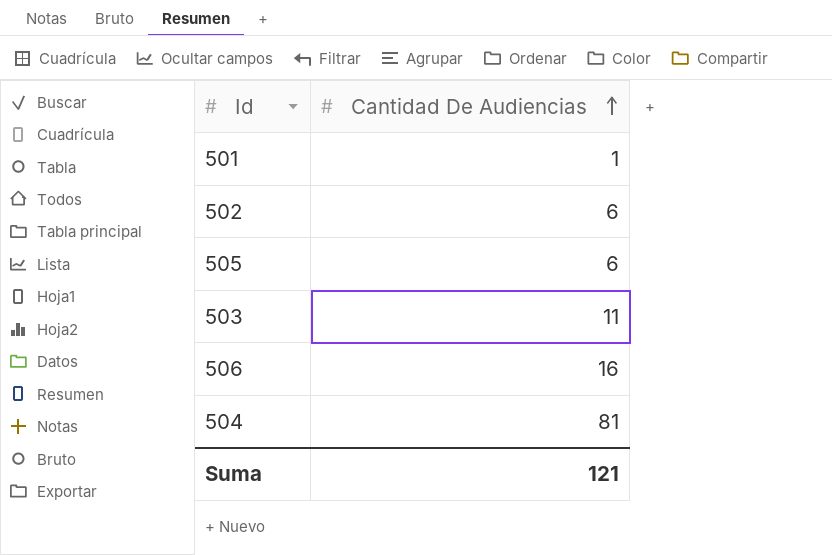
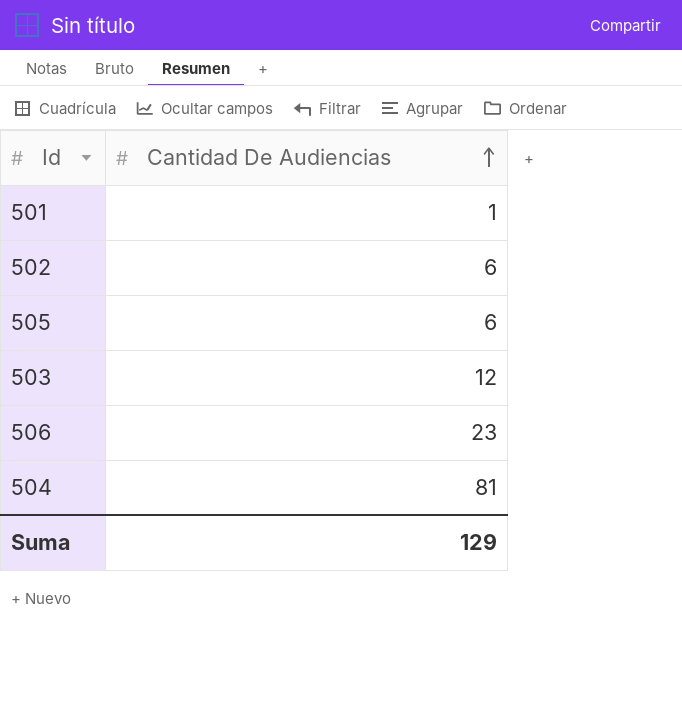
503 | Cantidad De Audiencias: 11 -> 12
506 | Cantidad De Audiencias: 16 -> 23
Suma | Cantidad De Audiencias: 121 -> 129

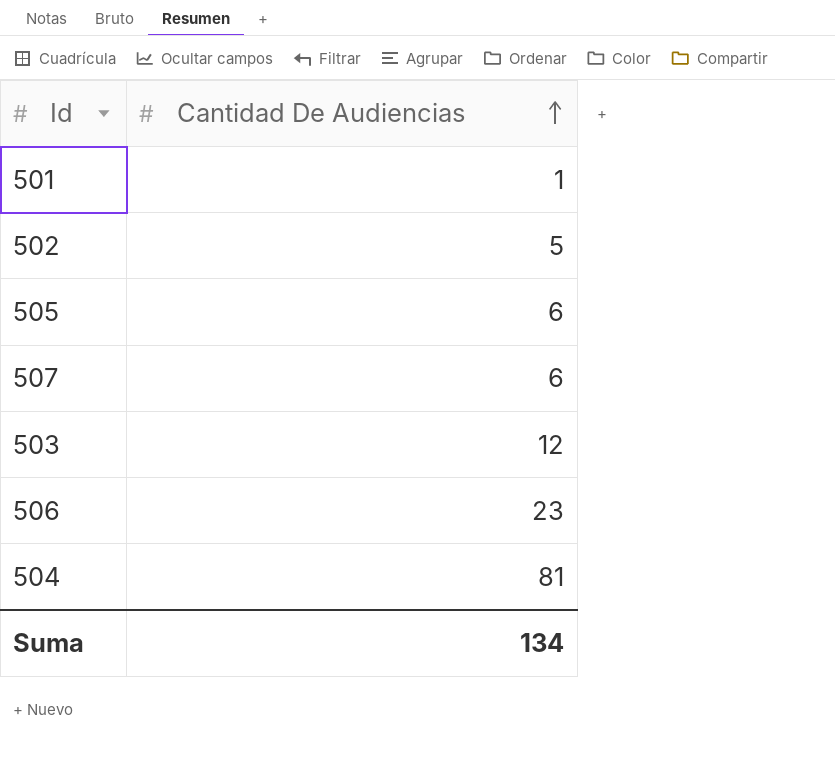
502 | Cantidad De Audiencias: 6 -> 5
row 507: none -> 6
Suma | Cantidad De Audiencias: 129 -> 134

